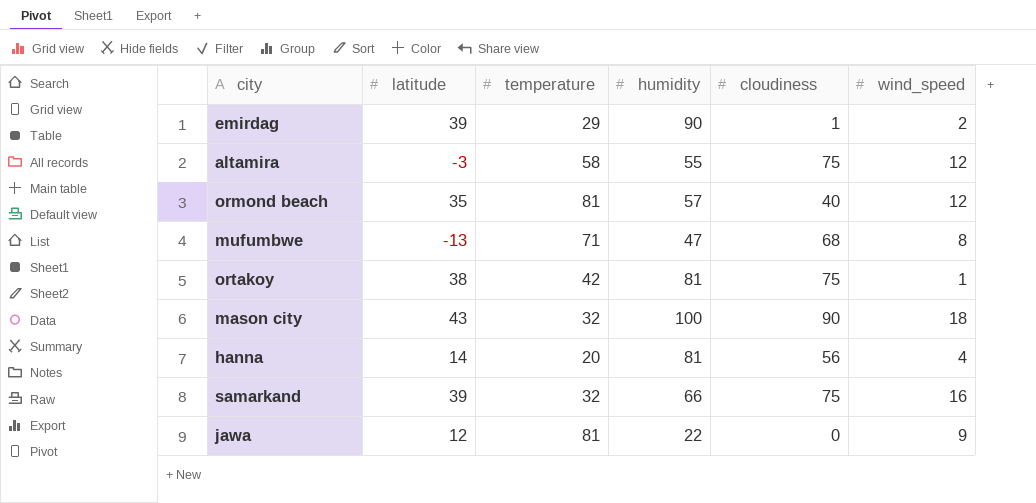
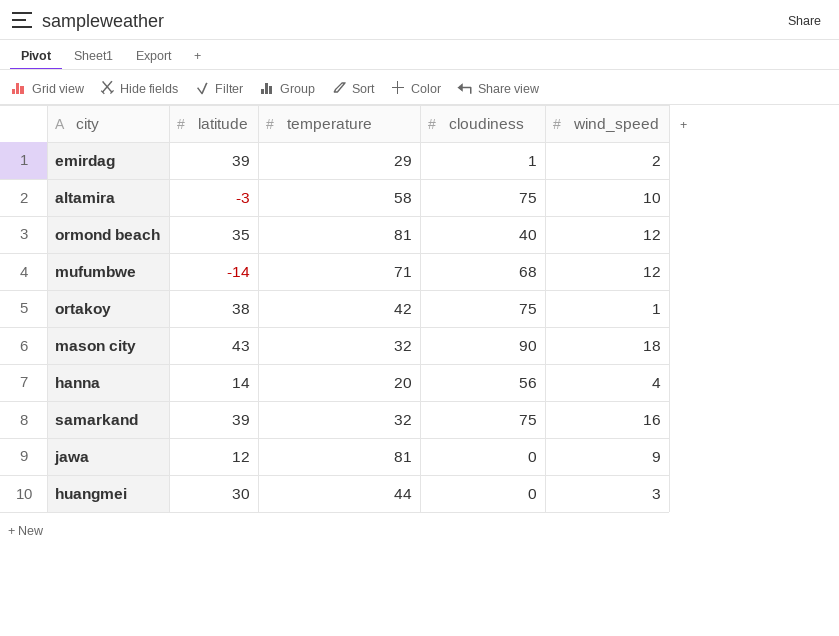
column humidity | position: 4 -> none
altamira | wind_speed: 12 -> 10
mufumbwe | latitude: -13 -> -14
mufumbwe | wind_speed: 8 -> 12
row huangmei: none -> 30 | 44 | 0 | 3

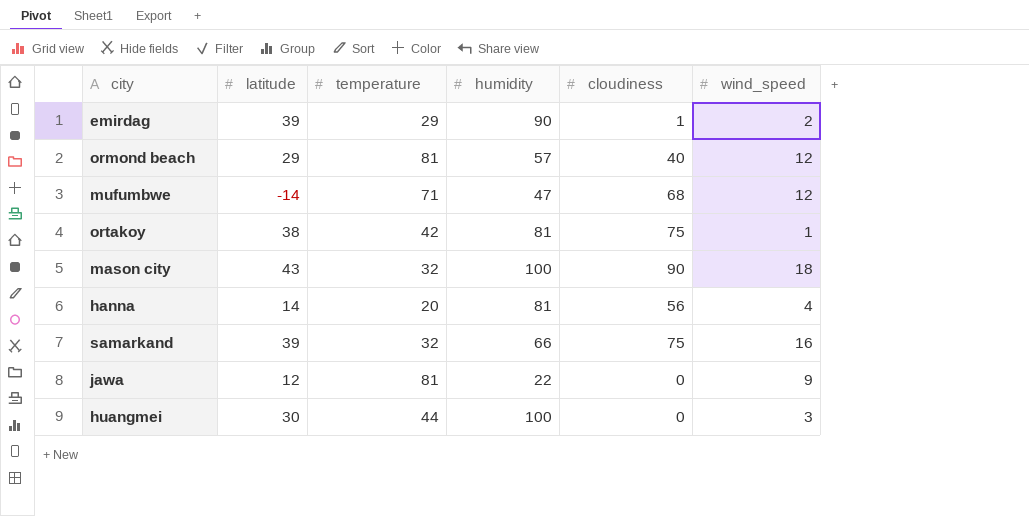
column humidity | position: none -> 4
row altamira: -3 | 58 | 75 | 10 -> none
ormond beach | latitude: 35 -> 29

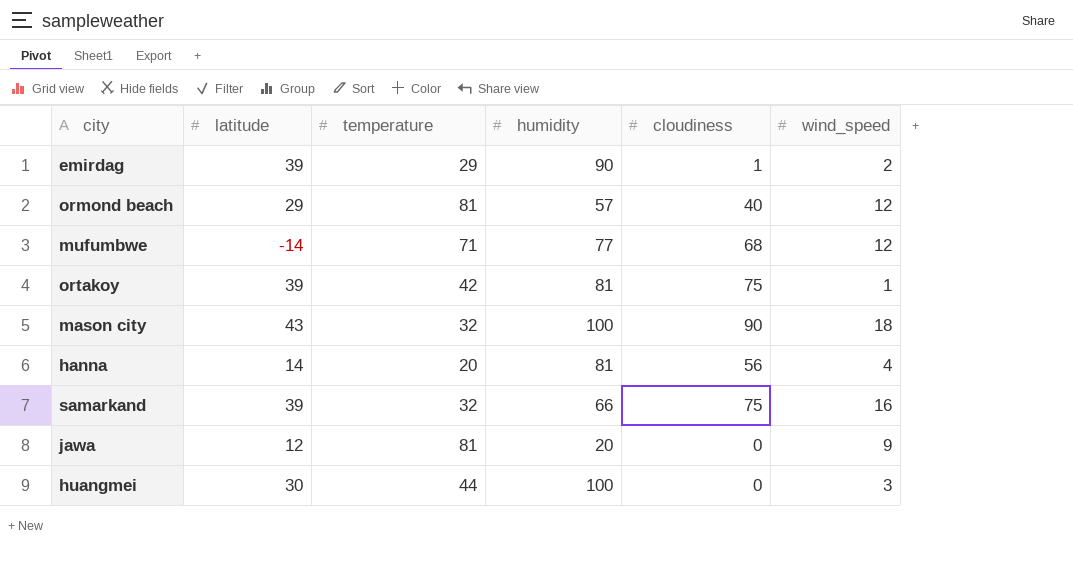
mufumbwe | humidity: 47 -> 77
ortakoy | latitude: 38 -> 39
jawa | humidity: 22 -> 20

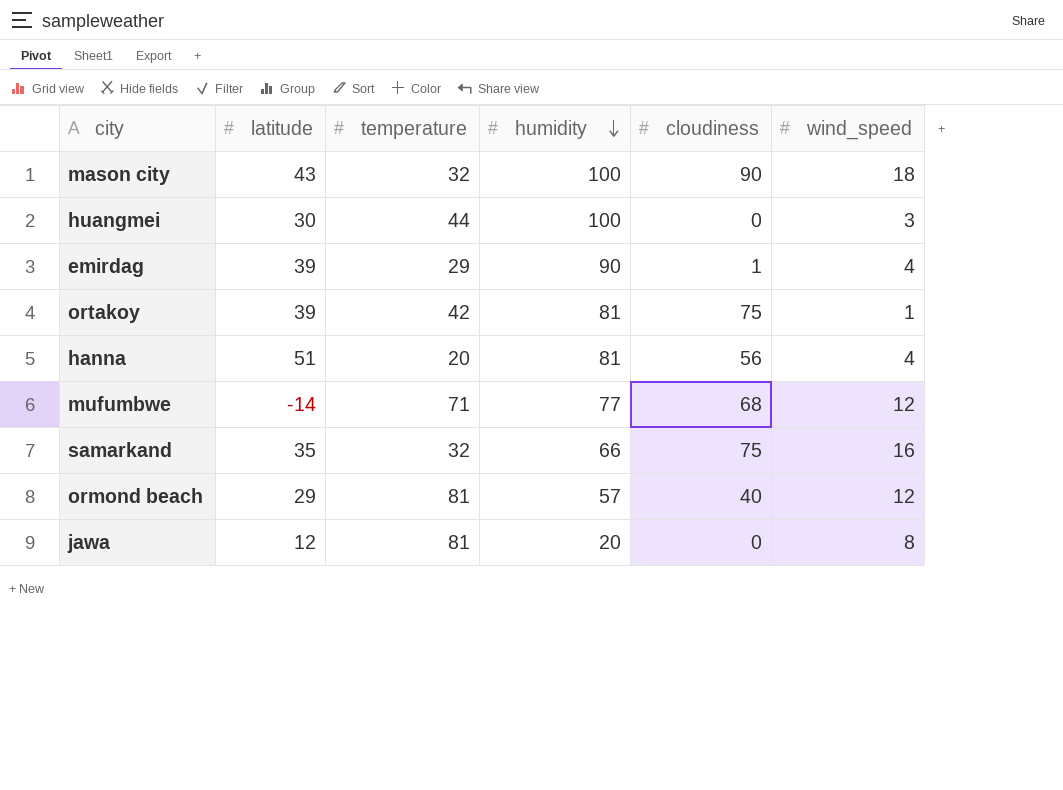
row order: none -> humidity descending
emirdag | wind_speed: 2 -> 4
hanna | latitude: 14 -> 51
samarkand | latitude: 39 -> 35
jawa | wind_speed: 9 -> 8

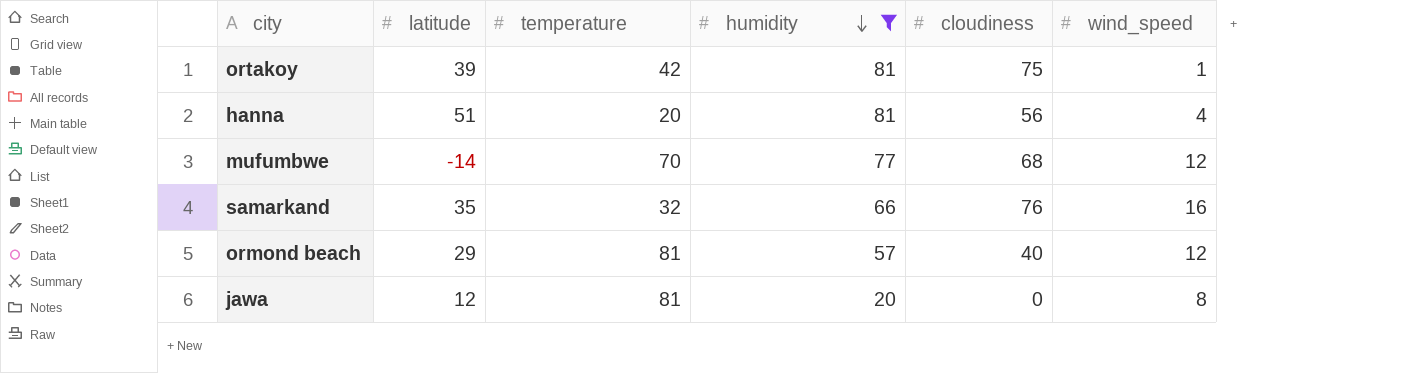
filter: none -> humidity <= 81
mufumbwe | temperature: 71 -> 70
samarkand | cloudiness: 75 -> 76

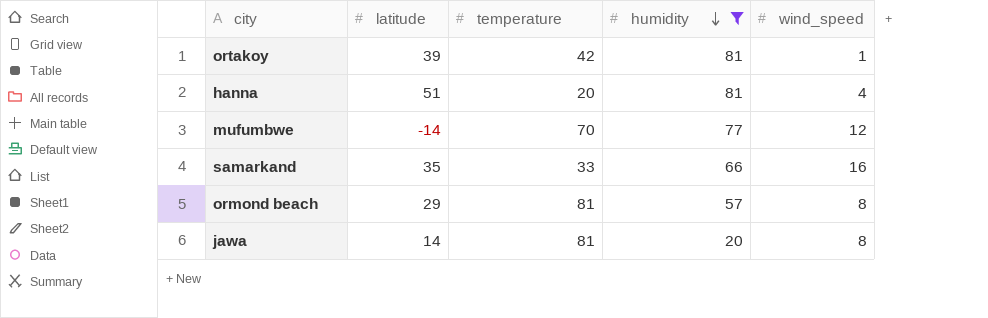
column cloudiness | position: 5 -> none
samarkand | temperature: 32 -> 33
ormond beach | wind_speed: 12 -> 8
jawa | latitude: 12 -> 14

